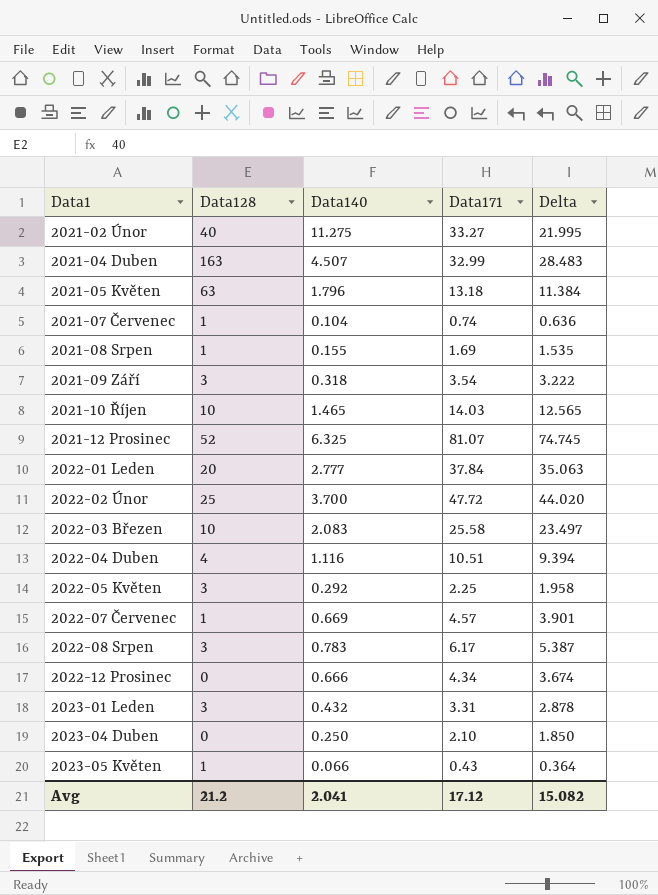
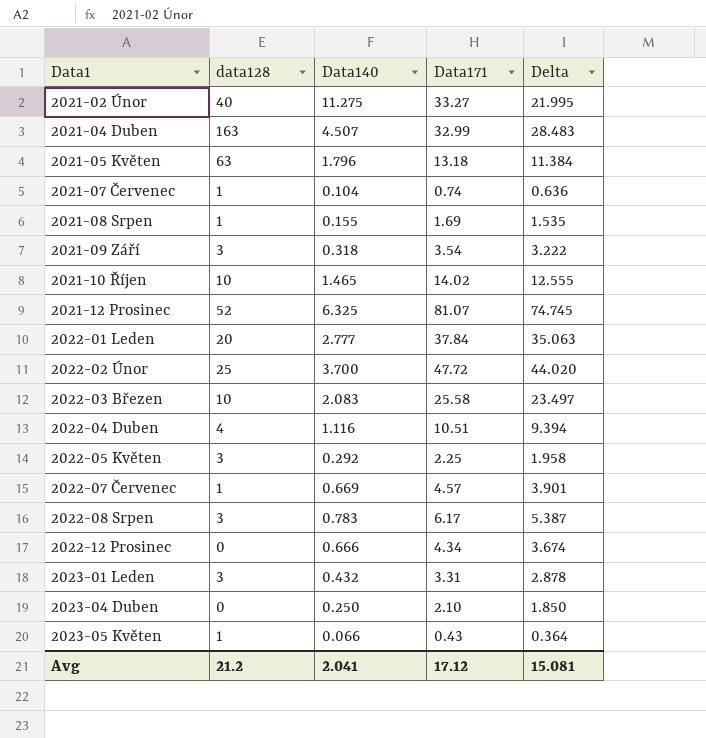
column name: Data128 -> data128
2021-10 Říjen | Data171: 14.03 -> 14.02
2021-10 Říjen | Delta: 12.565 -> 12.555
Avg | Delta: 15.082 -> 15.081

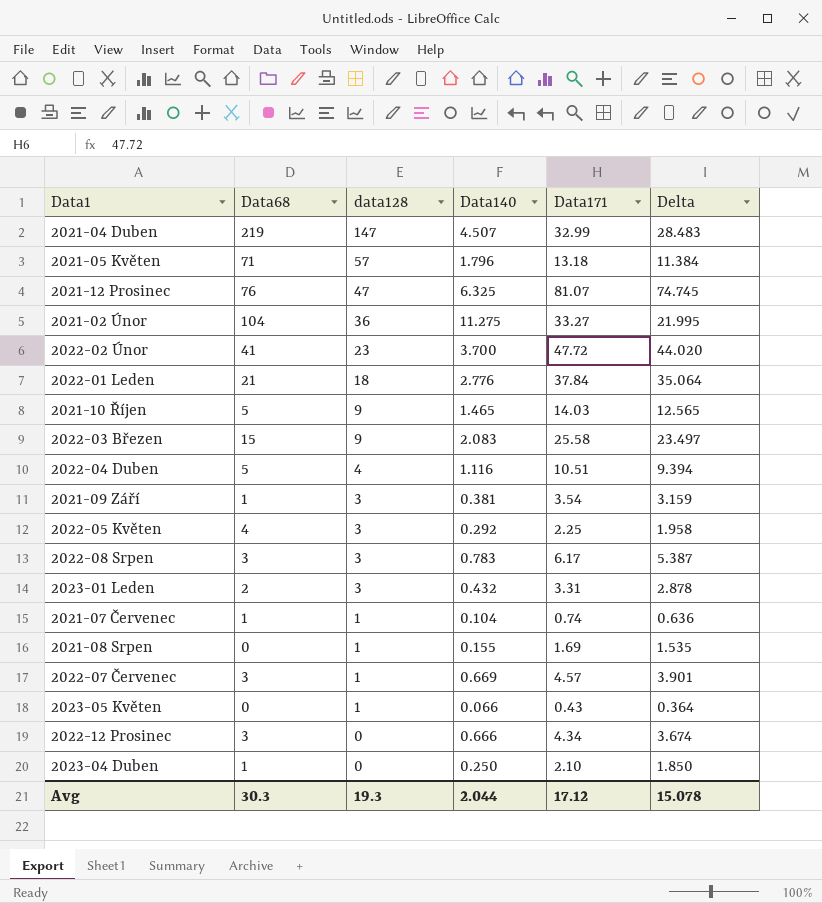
row order: Data1 ascending -> data128 descending
column Data68 | position: none -> 2
2021-04 Duben | data128: 163 -> 147
2021-05 Květen | data128: 63 -> 57
2021-12 Prosinec | data128: 52 -> 47
2021-02 Únor | data128: 40 -> 36
2022-02 Únor | data128: 25 -> 23
2022-01 Leden | data128: 20 -> 18
2022-01 Leden | Data140: 2.777 -> 2.776
2022-01 Leden | Delta: 35.063 -> 35.064
2021-10 Říjen | data128: 10 -> 9
2021-10 Říjen | Data171: 14.02 -> 14.03
2021-10 Říjen | Delta: 12.555 -> 12.565
2022-03 Březen | data128: 10 -> 9
2021-09 Září | Data140: 0.318 -> 0.381
2021-09 Září | Delta: 3.222 -> 3.159
Avg | data128: 21.2 -> 19.3
Avg | Data140: 2.041 -> 2.044
Avg | Delta: 15.081 -> 15.078

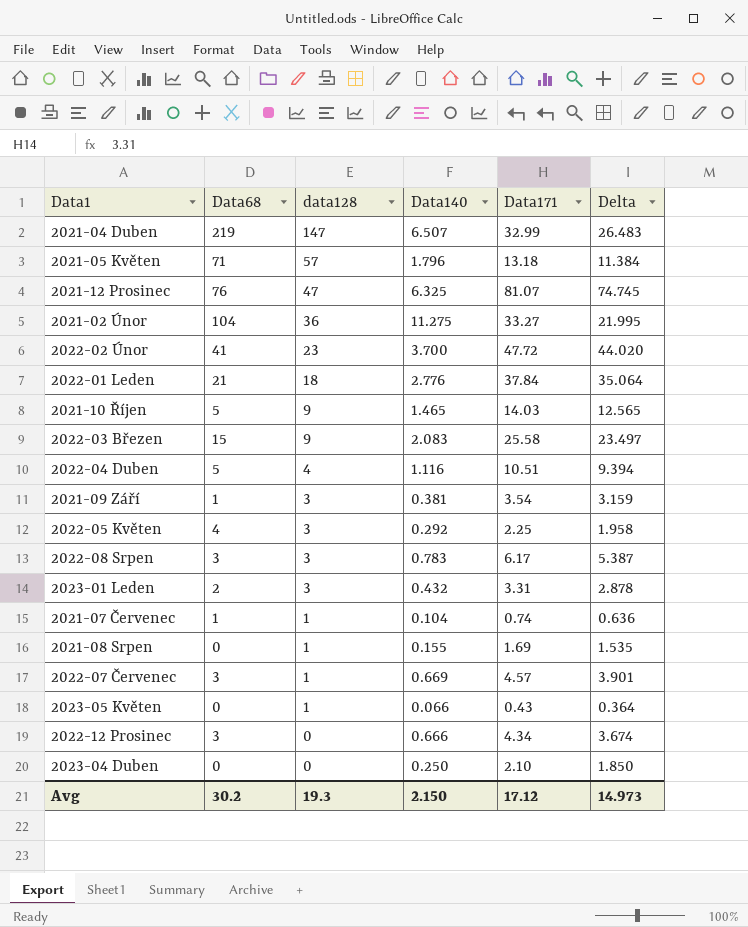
2021-04 Duben | Data140: 4.507 -> 6.507
2021-04 Duben | Delta: 28.483 -> 26.483
2023-04 Duben | Data68: 1 -> 0
Avg | Data68: 30.3 -> 30.2
Avg | Data140: 2.044 -> 2.150
Avg | Delta: 15.078 -> 14.973

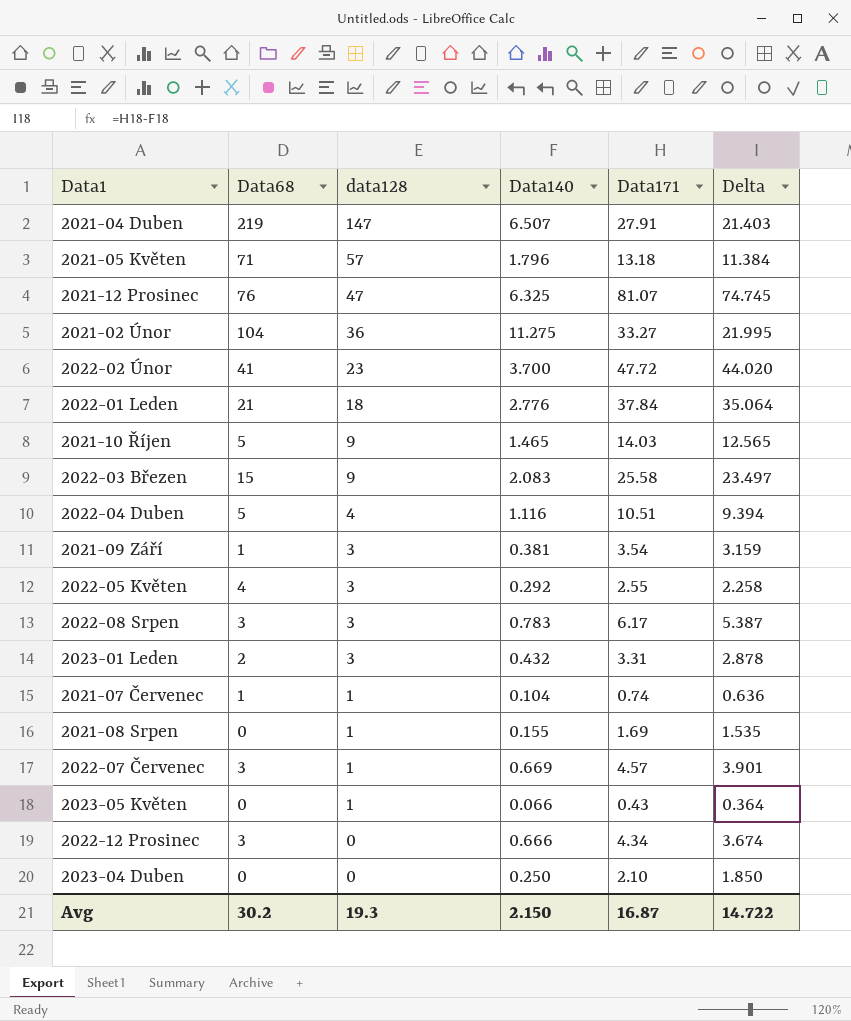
2021-04 Duben | Data171: 32.99 -> 27.91
2021-04 Duben | Delta: 26.483 -> 21.403
2022-05 Květen | Data171: 2.25 -> 2.55
2022-05 Květen | Delta: 1.958 -> 2.258
Avg | Data171: 17.12 -> 16.87
Avg | Delta: 14.973 -> 14.722

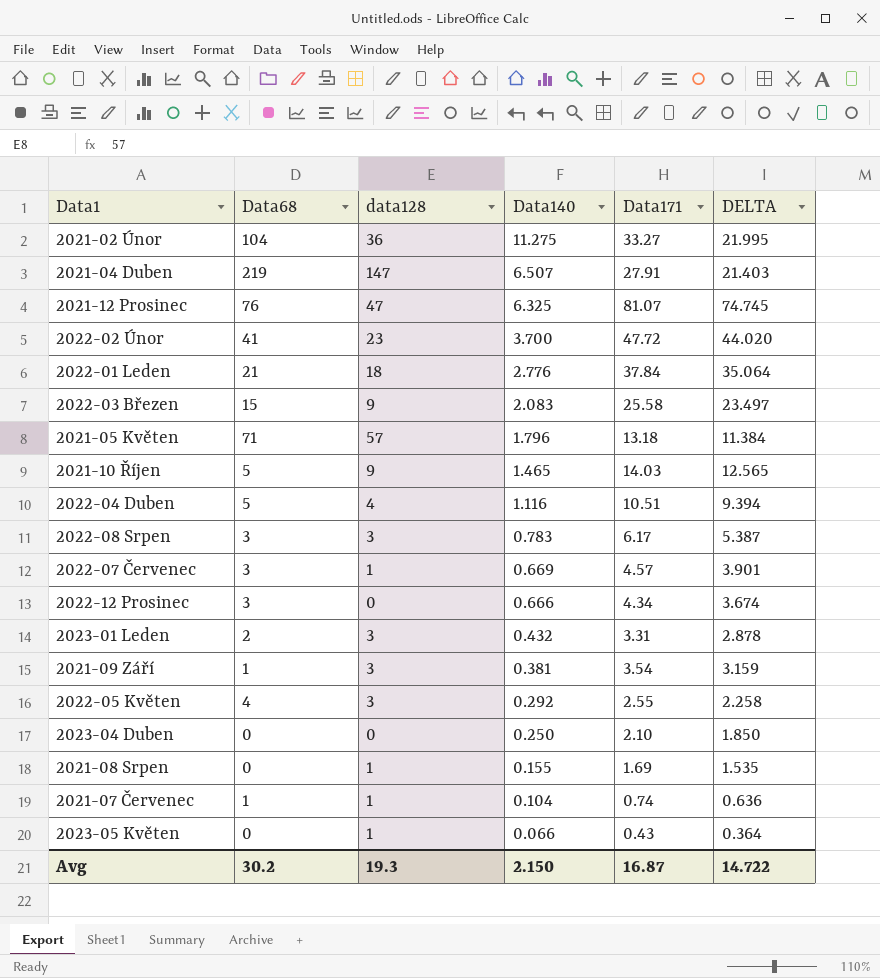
row order: data128 descending -> Data140 descending
column name: Delta -> DELTA

